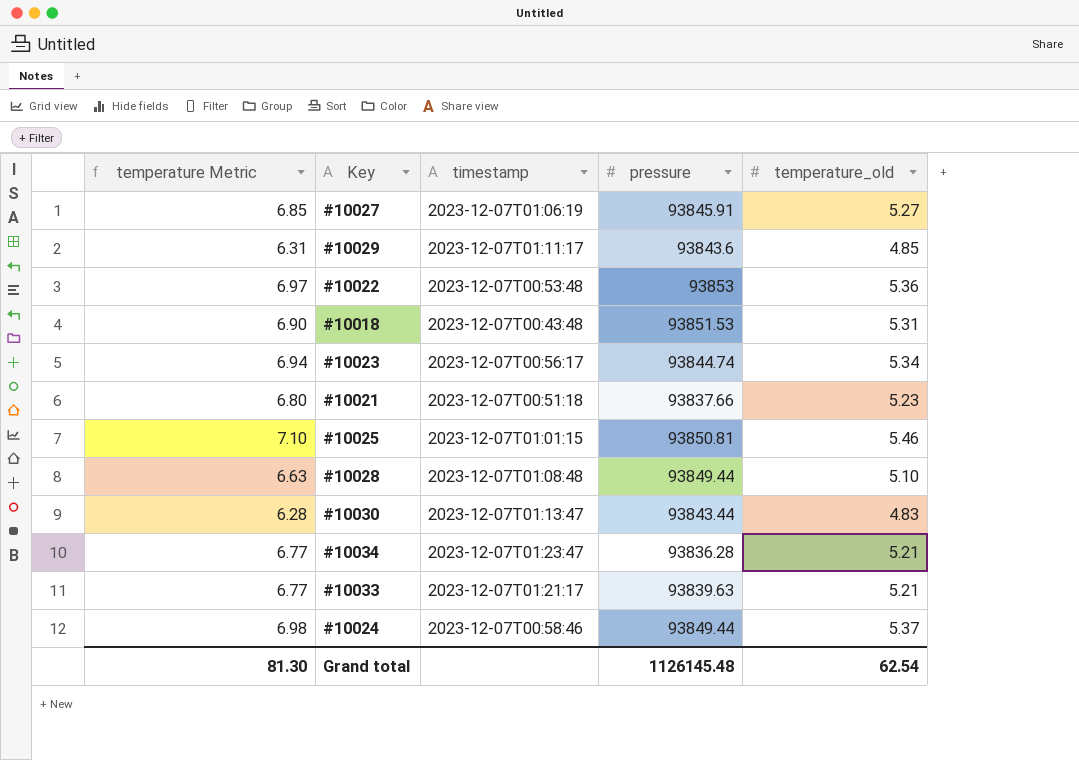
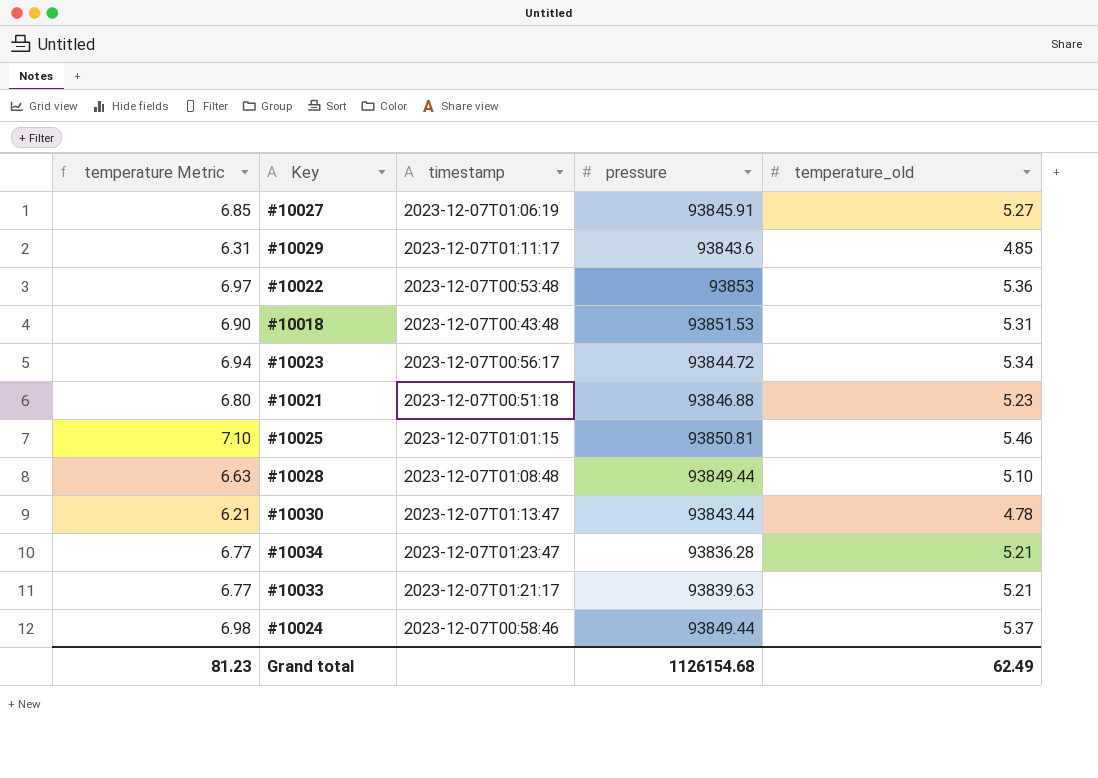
#10023 | pressure: 93844.74 -> 93844.72
#10021 | pressure: 93837.66 -> 93846.88
#10030 | temperature Metric: 6.28 -> 6.21
#10030 | temperature_old: 4.83 -> 4.78
Grand total | temperature Metric: 81.30 -> 81.23
Grand total | pressure: 1126145.48 -> 1126154.68
Grand total | temperature_old: 62.54 -> 62.49

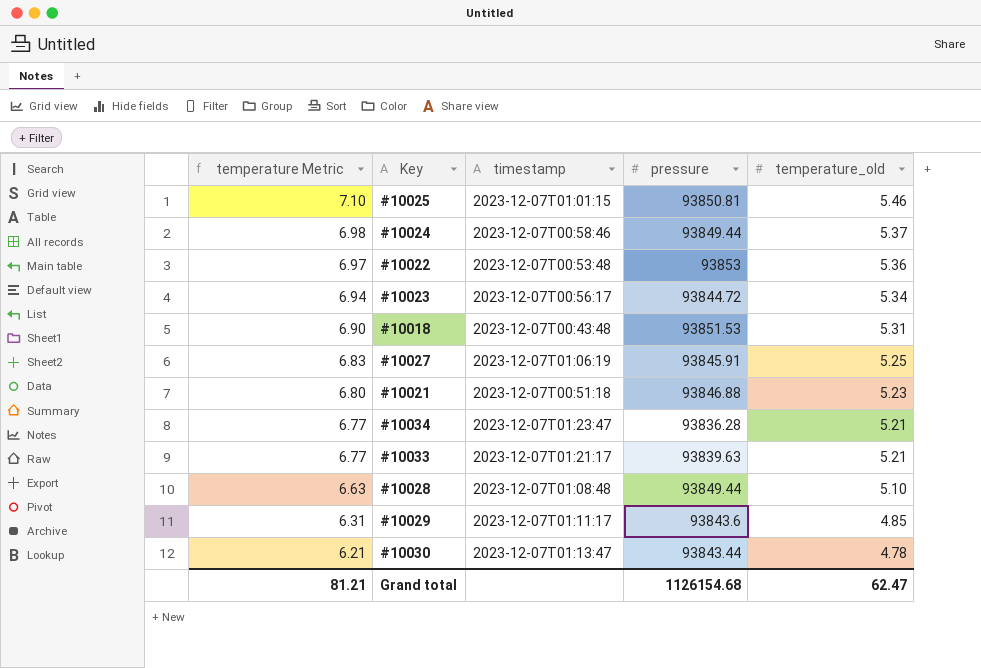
row order: none -> temperature Metric descending
#10027 | temperature Metric: 6.85 -> 6.83
#10027 | temperature_old: 5.27 -> 5.25
Grand total | temperature Metric: 81.23 -> 81.21
Grand total | temperature_old: 62.49 -> 62.47

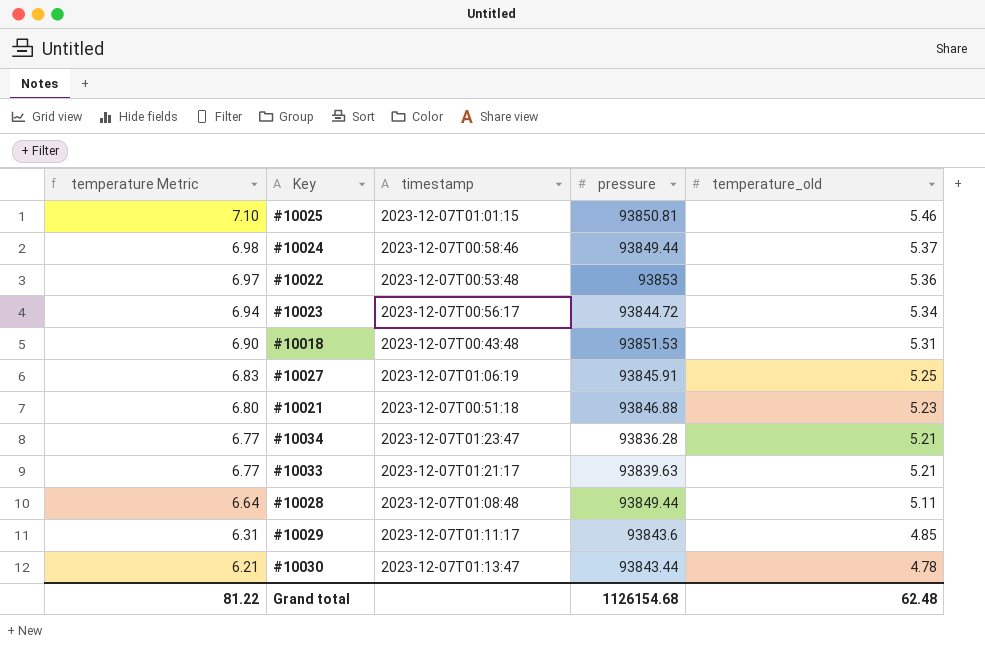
#10028 | temperature Metric: 6.63 -> 6.64
#10028 | temperature_old: 5.10 -> 5.11
Grand total | temperature Metric: 81.21 -> 81.22
Grand total | temperature_old: 62.47 -> 62.48

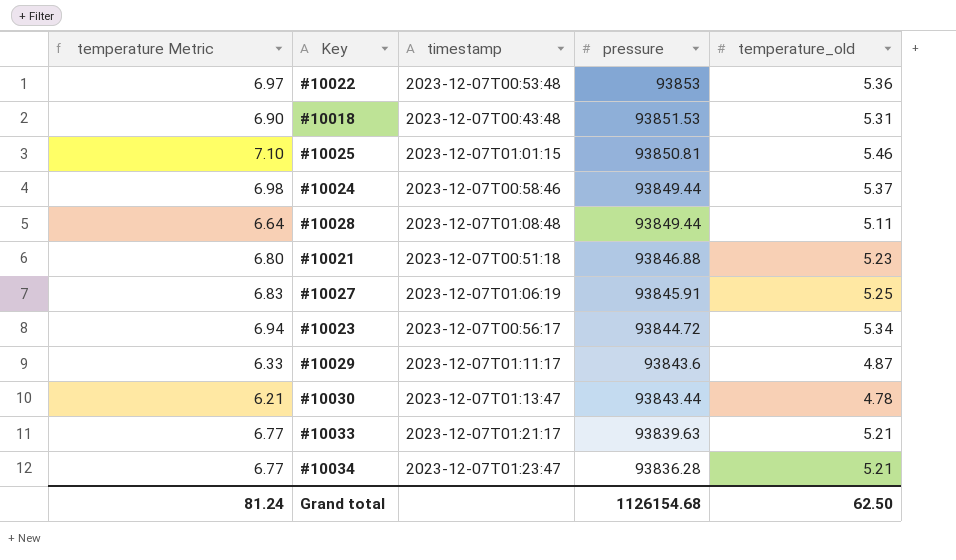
row order: temperature Metric descending -> pressure descending
#10029 | temperature Metric: 6.31 -> 6.33
#10029 | temperature_old: 4.85 -> 4.87
Grand total | temperature Metric: 81.22 -> 81.24
Grand total | temperature_old: 62.48 -> 62.50

